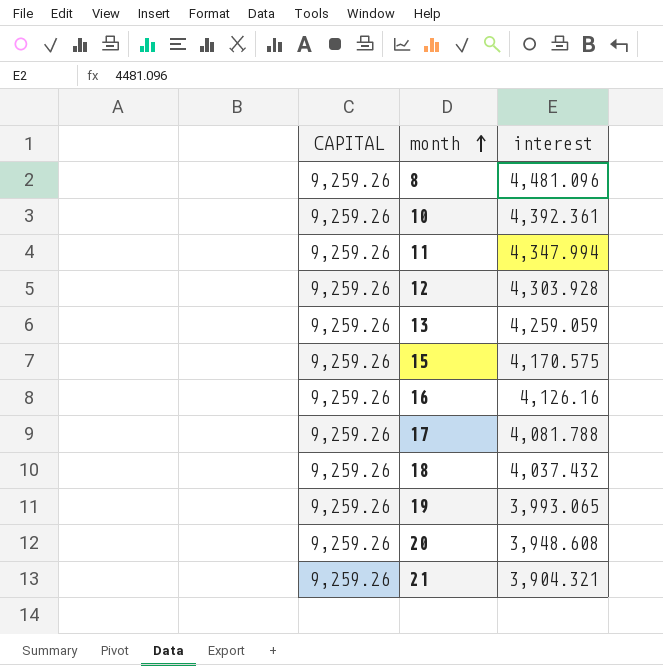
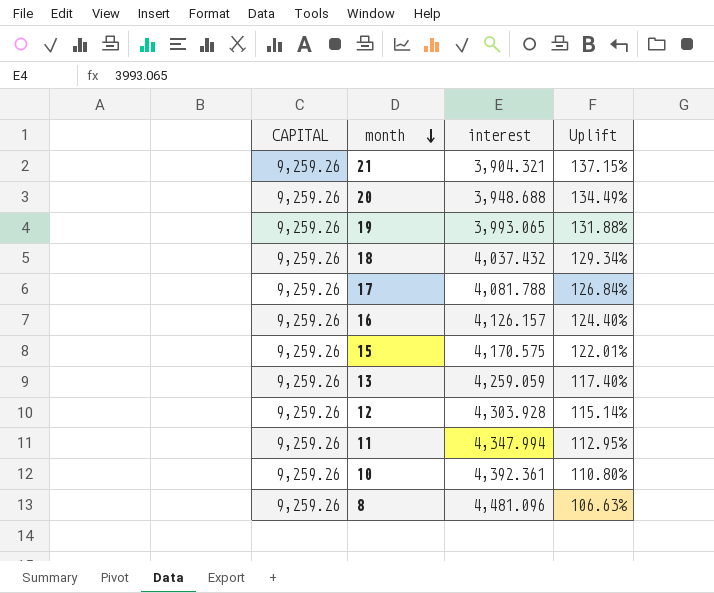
row order: month ascending -> month descending
column Uplift | formula: none -> ([CAPITAL] - [interest]) / [interest]
20 | interest: 3,948.608 -> 3,948.688
16 | interest: 4,126.16 -> 4,126.157

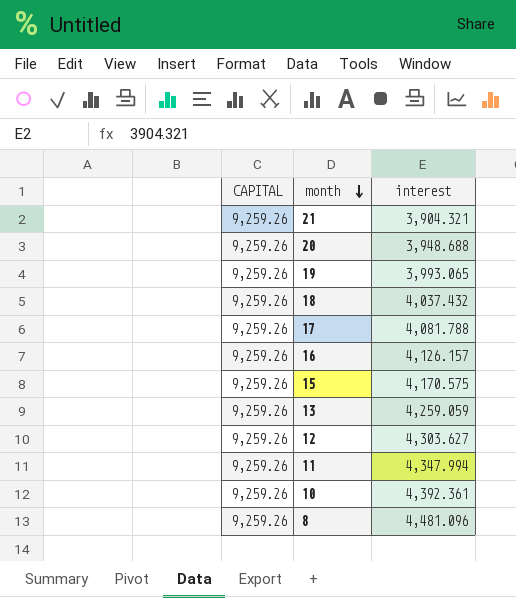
column Uplift | formula: ([CAPITAL] - [interest]) / [interest] -> none
12 | interest: 4,303.928 -> 4,303.627

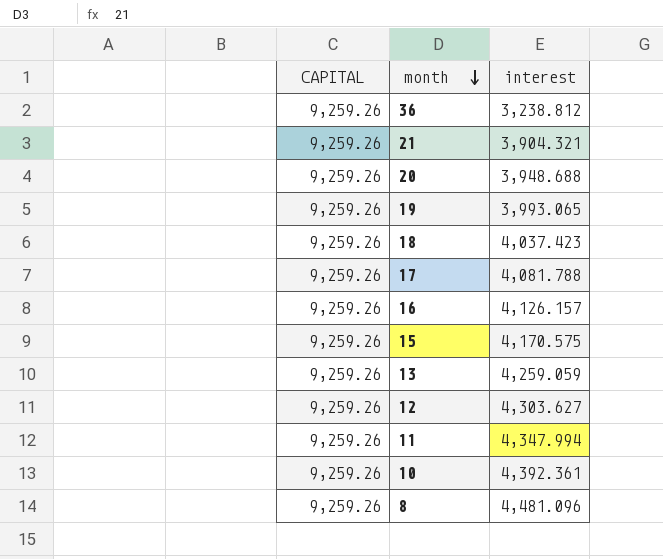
row 36: none -> 9,259.26 | 3,238.812
18 | interest: 4,037.432 -> 4,037.423

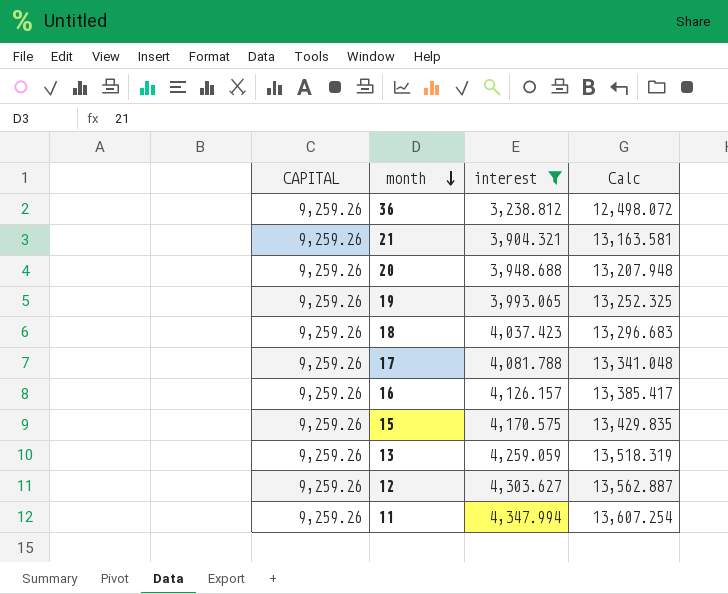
filter: none -> interest <= 4,347.994
column Calc | formula: none -> [CAPITAL] + [interest]

